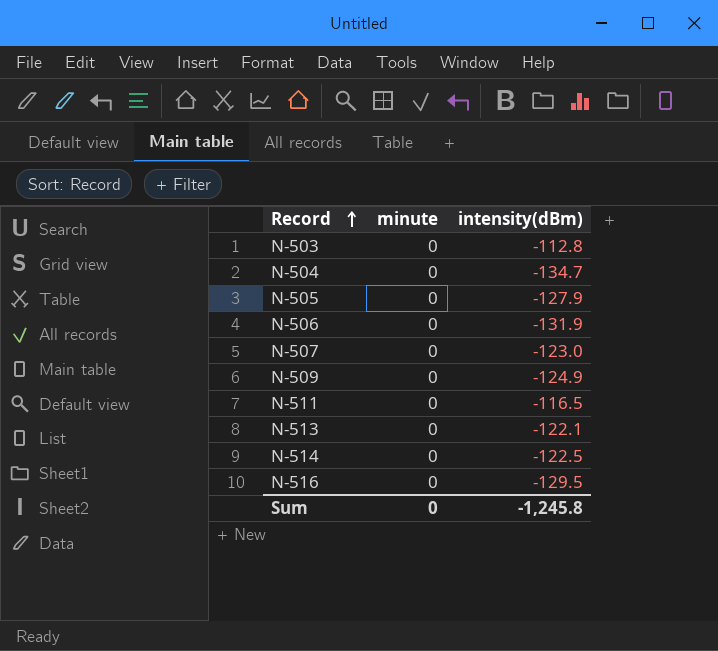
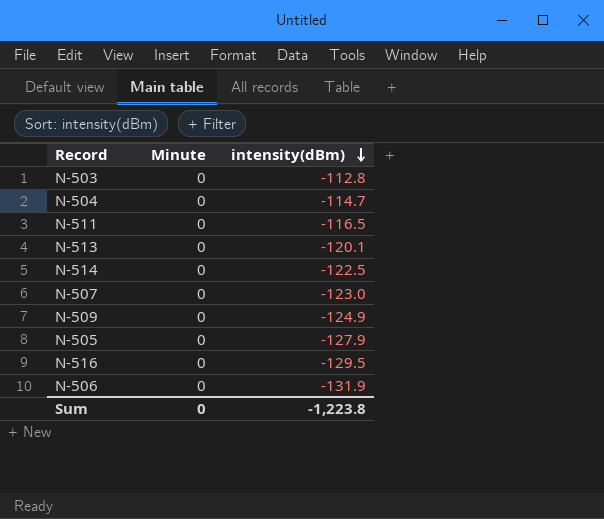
row order: Record ascending -> intensity(dBm) descending
column name: minute -> Minute
N-504 | intensity(dBm): -134.7 -> -114.7
N-513 | intensity(dBm): -122.1 -> -120.1
Sum | intensity(dBm): -1,245.8 -> -1,223.8

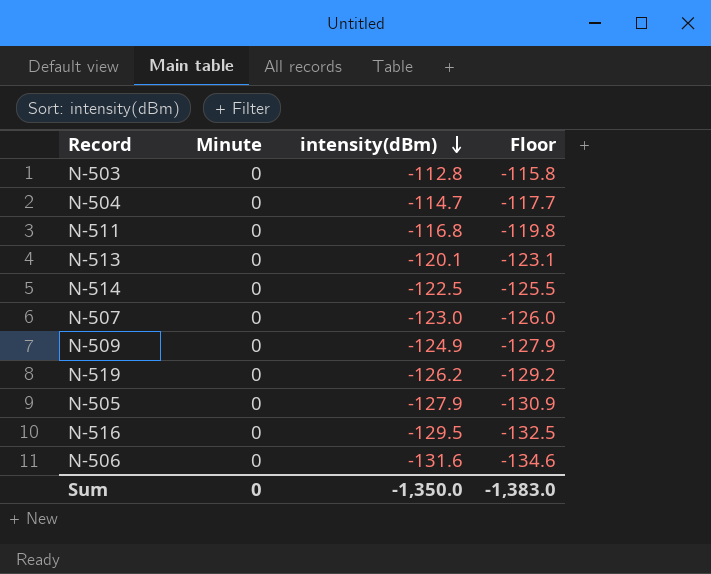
column Floor | formula: none -> [intensity(dBm)] - 3
N-511 | intensity(dBm): -116.5 -> -116.8
row N-519: none -> 0 | -126.2 | -129.2
N-506 | intensity(dBm): -131.9 -> -131.6
Sum | intensity(dBm): -1,223.8 -> -1,350.0

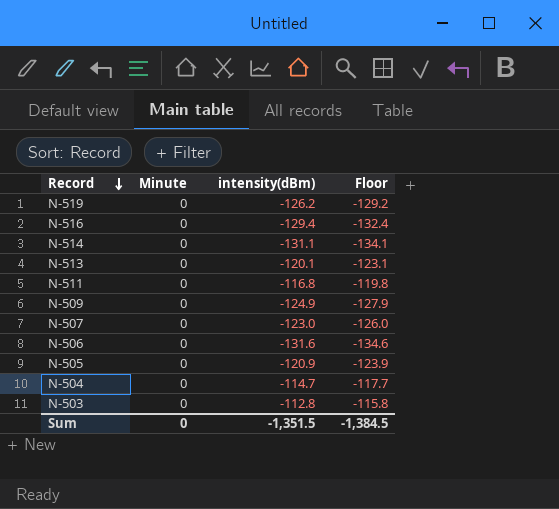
row order: intensity(dBm) descending -> Record descending
N-516 | intensity(dBm): -129.5 -> -129.4
N-516 | Floor: -132.5 -> -132.4
N-514 | intensity(dBm): -122.5 -> -131.1
N-514 | Floor: -125.5 -> -134.1
N-505 | intensity(dBm): -127.9 -> -120.9
N-505 | Floor: -130.9 -> -123.9
Sum | intensity(dBm): -1,350.0 -> -1,351.5
Sum | Floor: -1,383.0 -> -1,384.5

